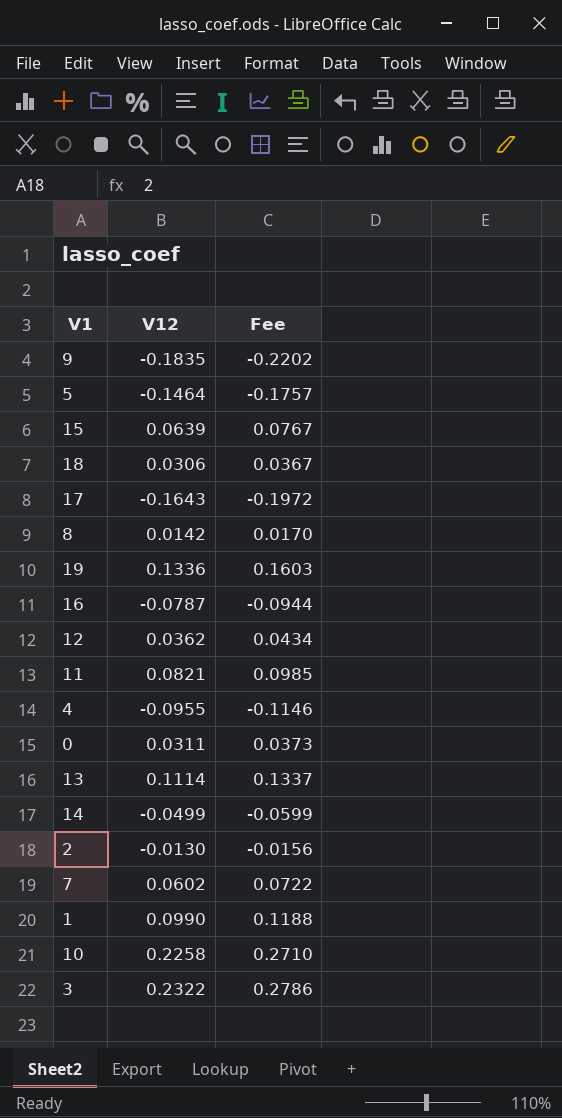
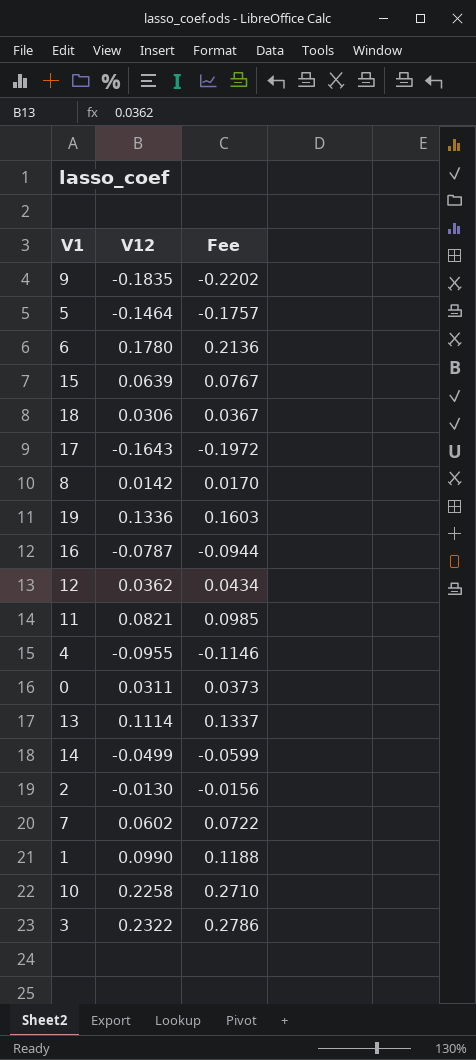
row 6: none -> 0.1780 | 0.2136

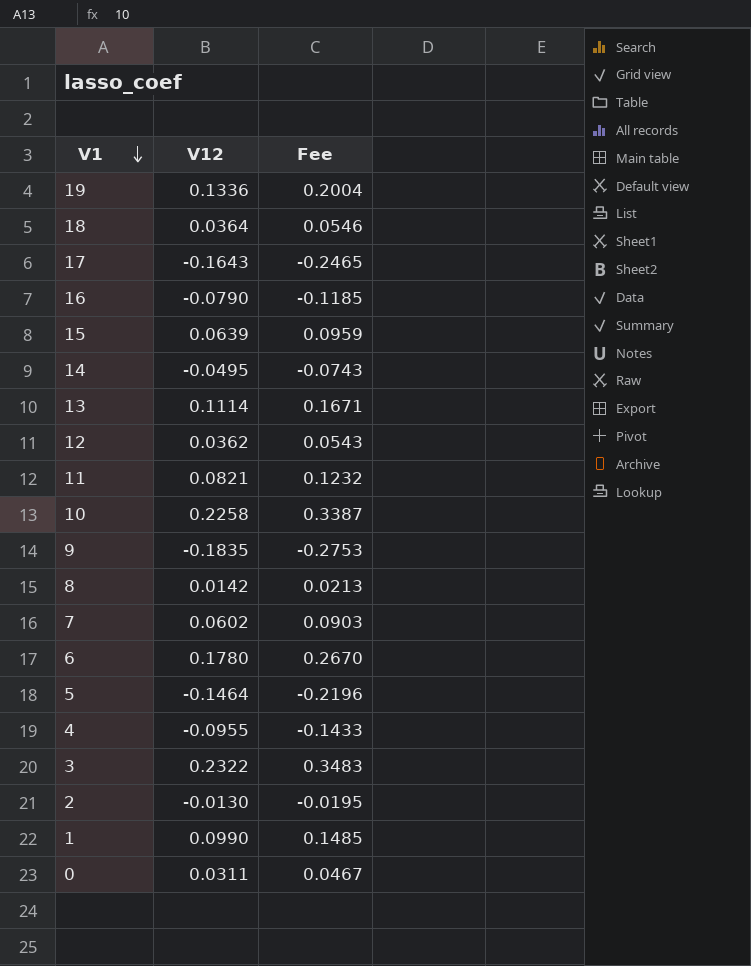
row order: none -> V1 descending
column Fee | formula: [V12] * 1.2 -> [V12] * 1.5
18 | V12: 0.0306 -> 0.0364
16 | V12: -0.0787 -> -0.0790
14 | V12: -0.0499 -> -0.0495

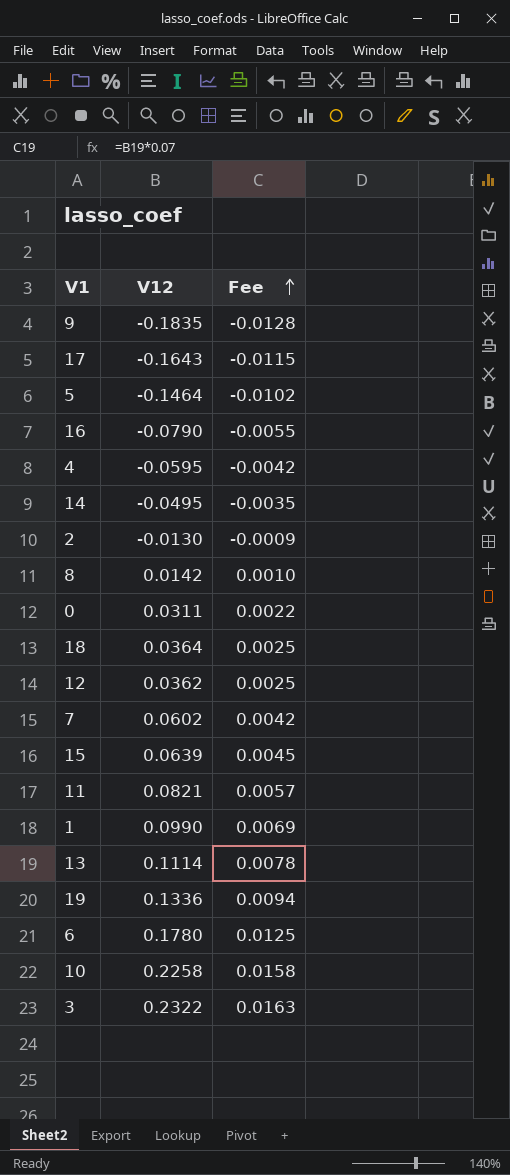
row order: V1 descending -> Fee ascending
column Fee | formula: [V12] * 1.5 -> [V12] * 0.07
4 | V12: -0.0955 -> -0.0595

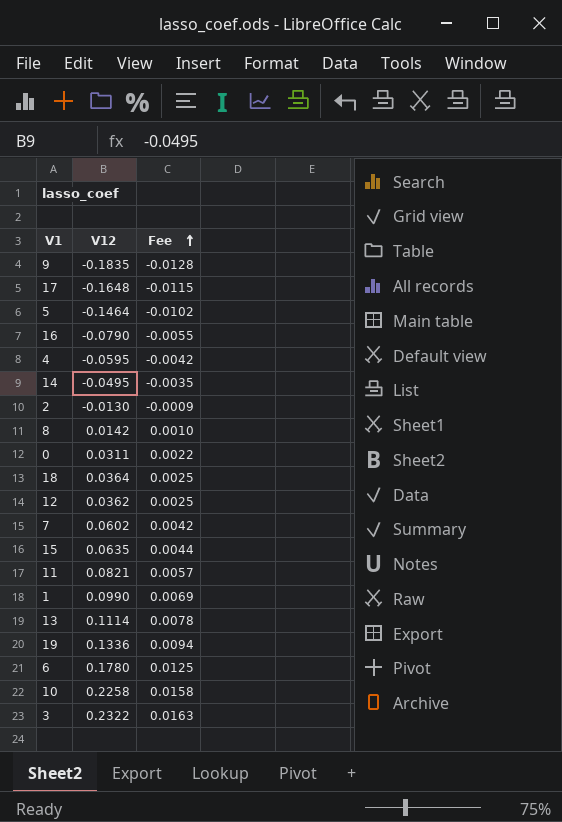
17 | V12: -0.1643 -> -0.1648
15 | V12: 0.0639 -> 0.0635
15 | Fee: 0.0045 -> 0.0044

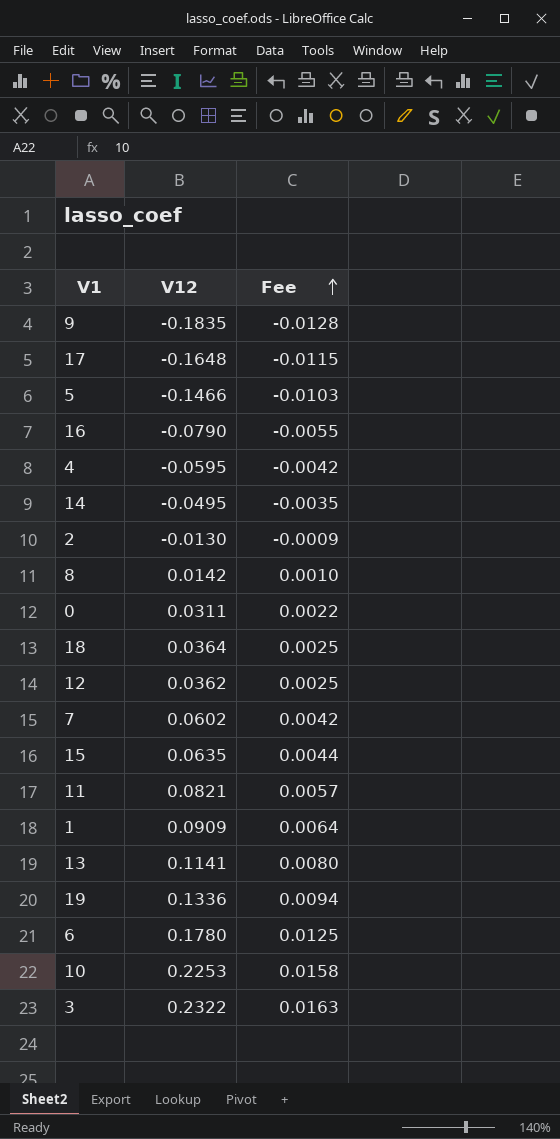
5 | V12: -0.1464 -> -0.1466
5 | Fee: -0.0102 -> -0.0103
1 | V12: 0.0990 -> 0.0909
1 | Fee: 0.0069 -> 0.0064
13 | V12: 0.1114 -> 0.1141
13 | Fee: 0.0078 -> 0.0080
10 | V12: 0.2258 -> 0.2253

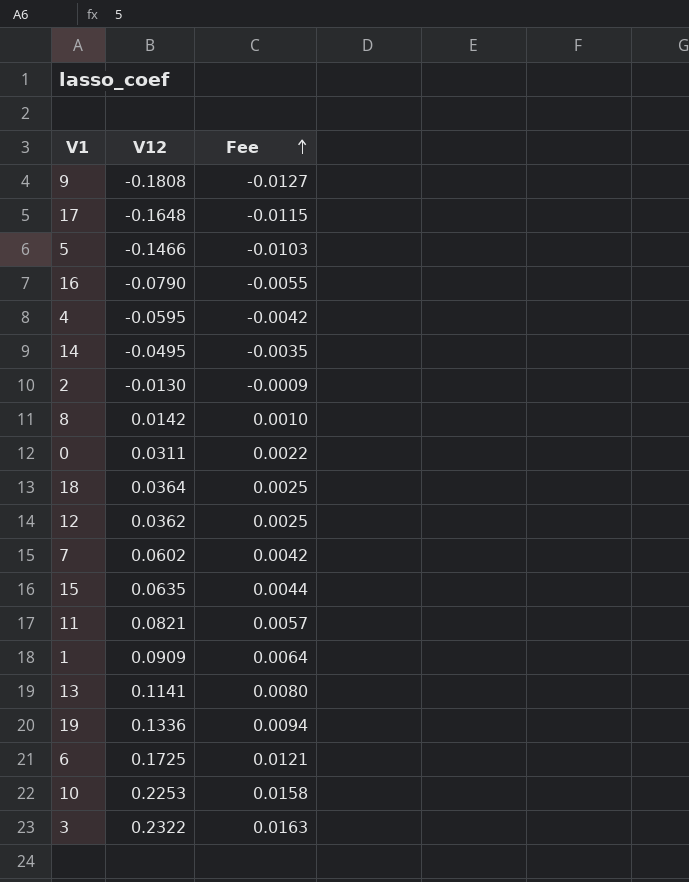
9 | V12: -0.1835 -> -0.1808
9 | Fee: -0.0128 -> -0.0127
6 | V12: 0.1780 -> 0.1725
6 | Fee: 0.0125 -> 0.0121

